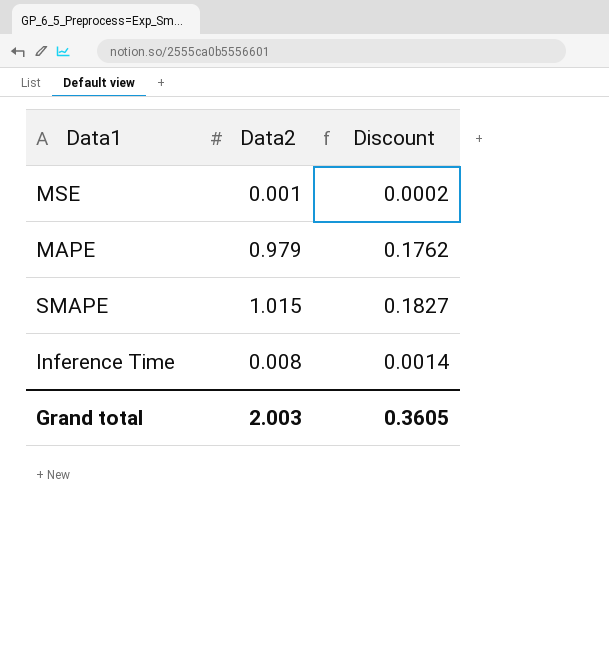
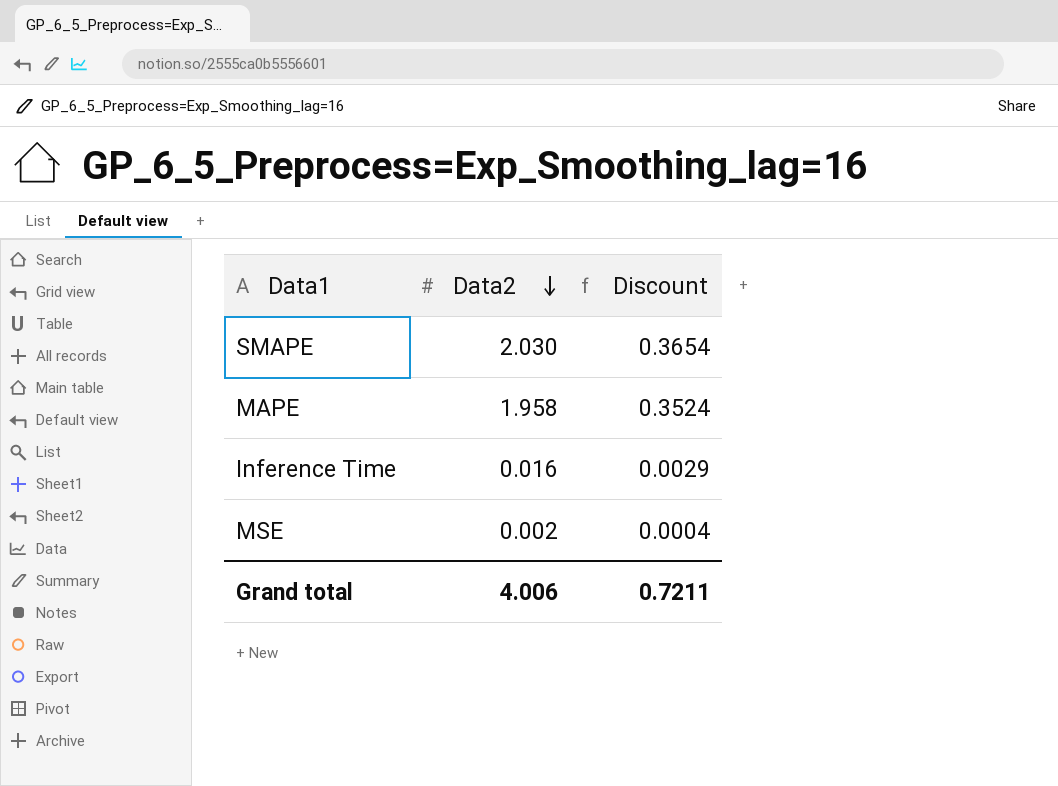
row order: none -> Data2 descending
SMAPE | Data2: 1.015 -> 2.030
SMAPE | Discount: 0.1827 -> 0.3654
MAPE | Data2: 0.979 -> 1.958
MAPE | Discount: 0.1762 -> 0.3524
Inference Time | Data2: 0.008 -> 0.016
Inference Time | Discount: 0.0014 -> 0.0029
MSE | Data2: 0.001 -> 0.002
MSE | Discount: 0.0002 -> 0.0004
Grand total | Data2: 2.003 -> 4.006
Grand total | Discount: 0.3605 -> 0.7211

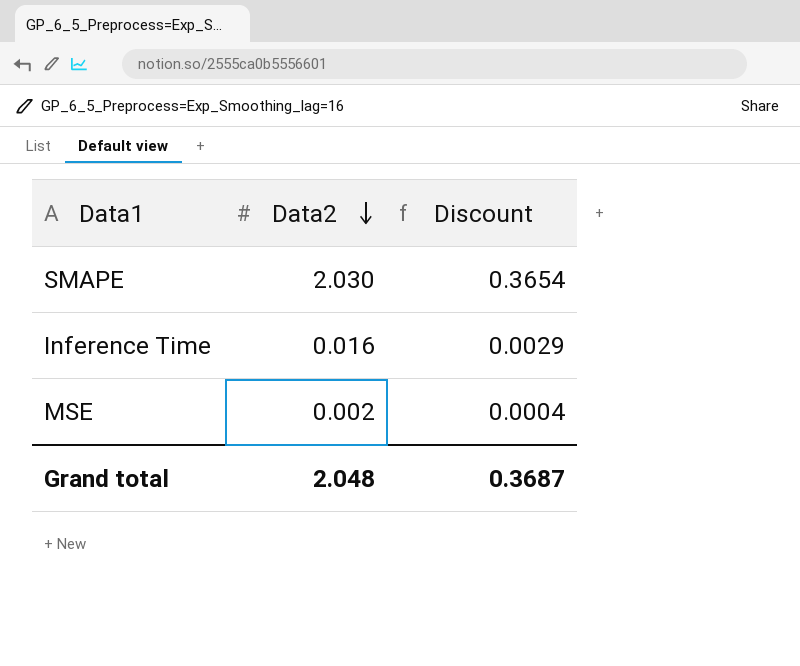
row MAPE: 1.958 | 0.3524 -> none
Grand total | Data2: 4.006 -> 2.048
Grand total | Discount: 0.7211 -> 0.3687

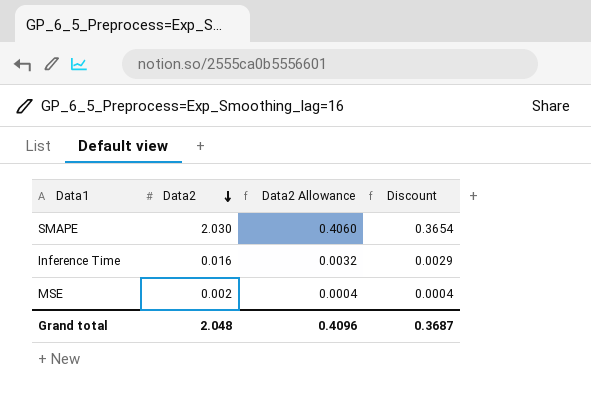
column Data2 Allowance | formula: none -> [Data2] * 0.2

